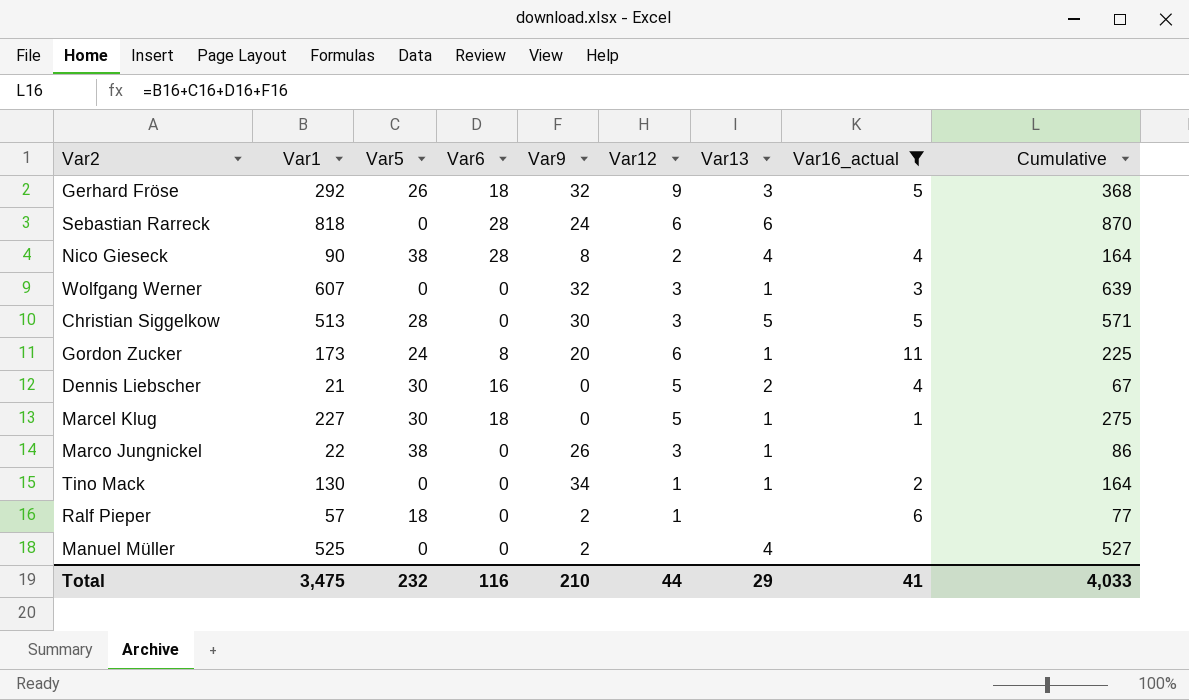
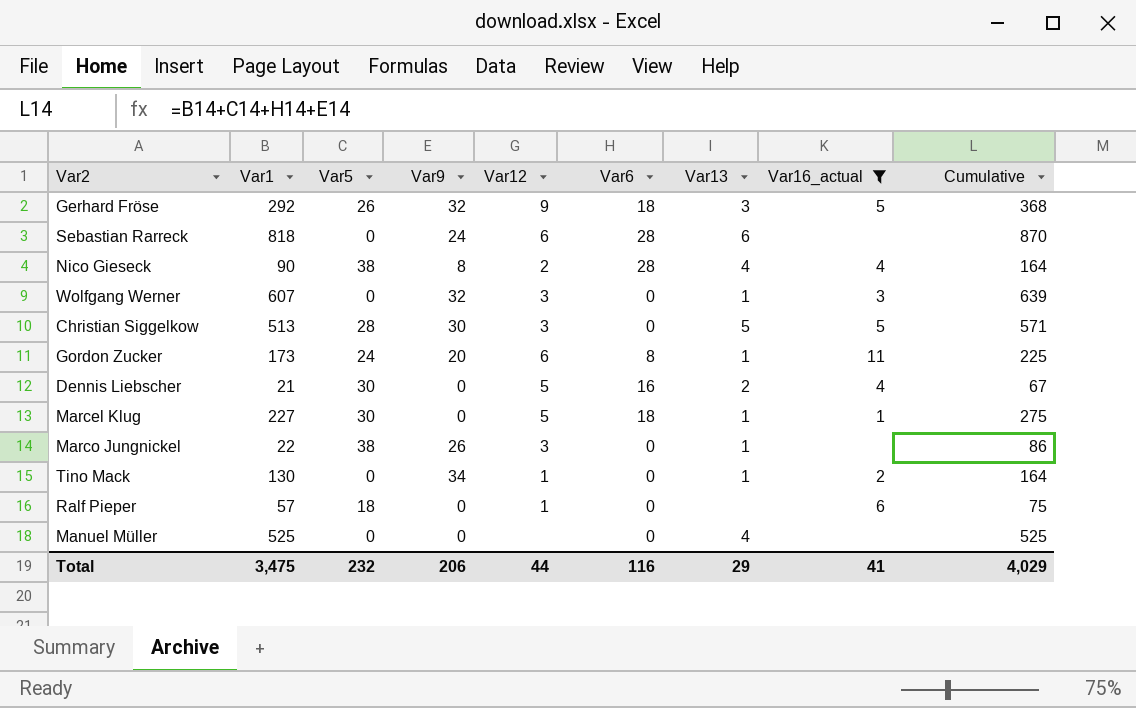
column Var6 | position: 4 -> 6
Ralf Pieper | Var9: 2 -> 0
Ralf Pieper | Cumulative: 77 -> 75
Manuel Müller | Var9: 2 -> 0
Manuel Müller | Cumulative: 527 -> 525
Total | Var9: 210 -> 206
Total | Cumulative: 4,033 -> 4,029

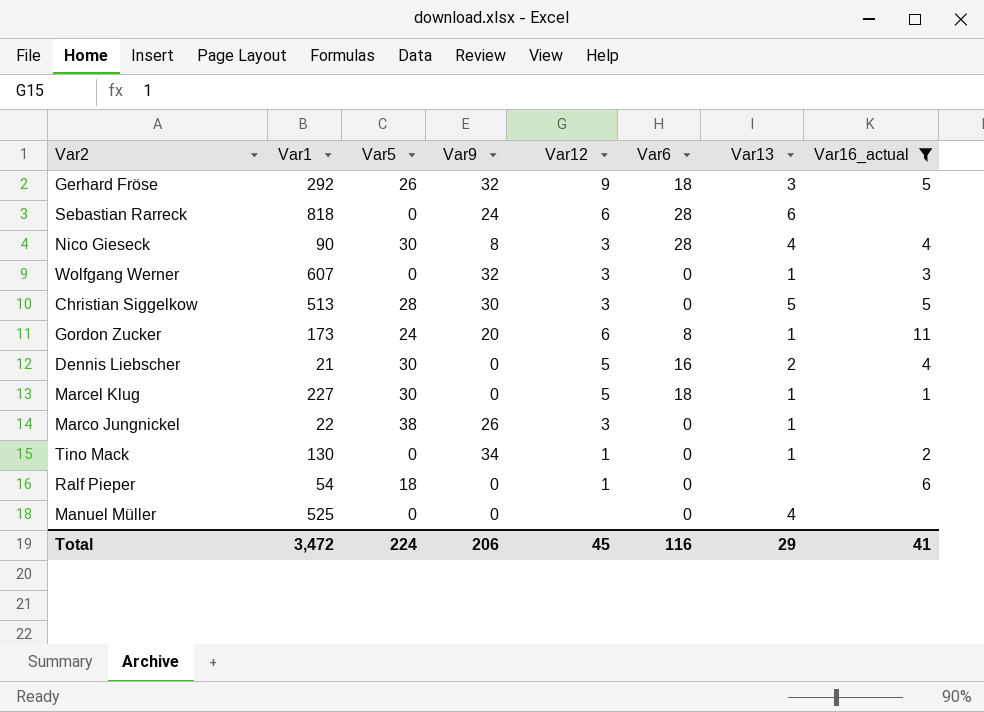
column Cumulative | formula: [Var1] + [Var5] + [Var9] + [Var6] -> none
Nico Gieseck | Var5: 38 -> 30
Nico Gieseck | Var12: 2 -> 3
Ralf Pieper | Var1: 57 -> 54
Total | Var1: 3,475 -> 3,472
Total | Var5: 232 -> 224
Total | Var12: 44 -> 45

